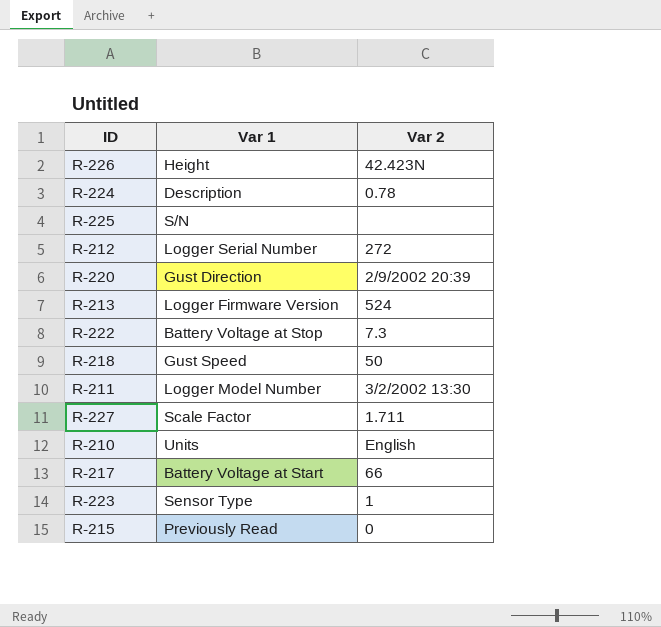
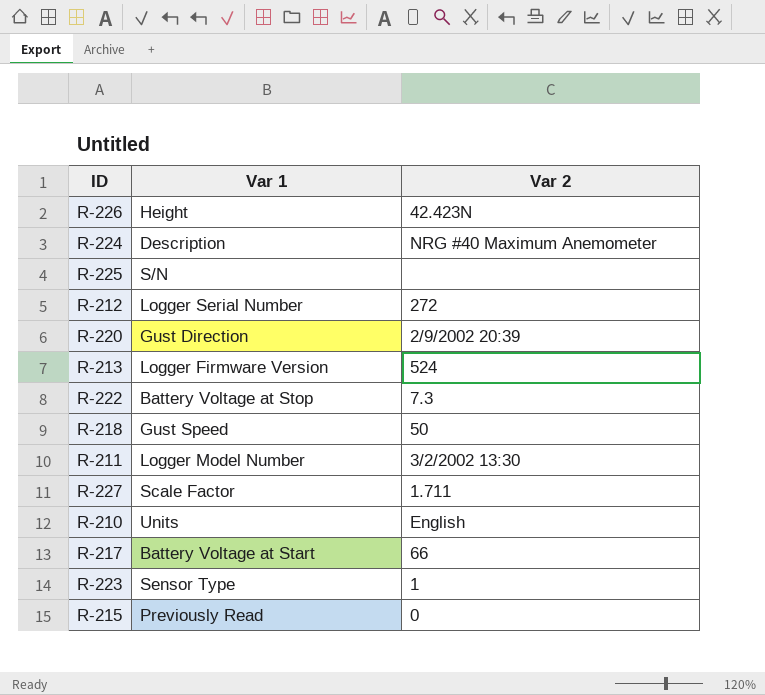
R-224 | Var 2: 0.78 -> NRG #40 Maximum Anemometer

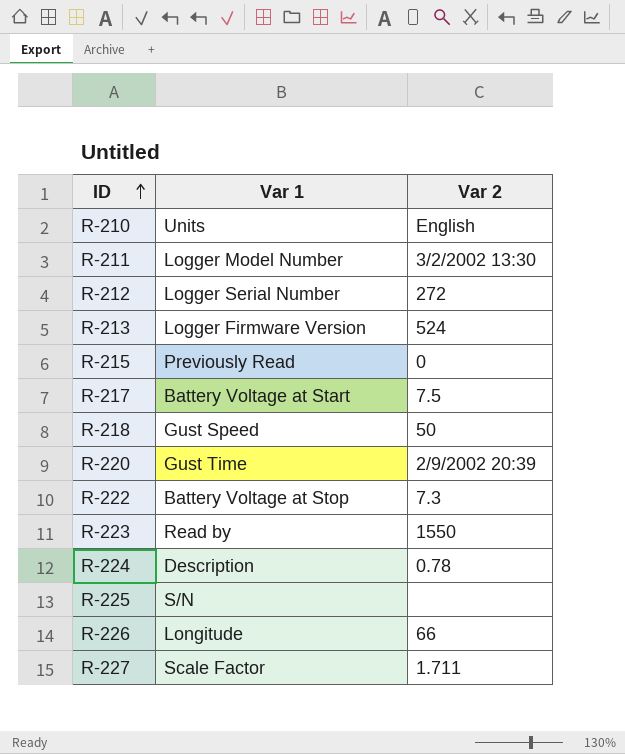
row order: none -> ID ascending
R-217 | Var 2: 66 -> 7.5
R-220 | Var 1: Gust Direction -> Gust Time
R-223 | Var 1: Sensor Type -> Read by
R-223 | Var 2: 1 -> 1550
R-224 | Var 2: NRG #40 Maximum Anemometer -> 0.78
R-226 | Var 1: Height -> Longitude
R-226 | Var 2: 42.423N -> 66

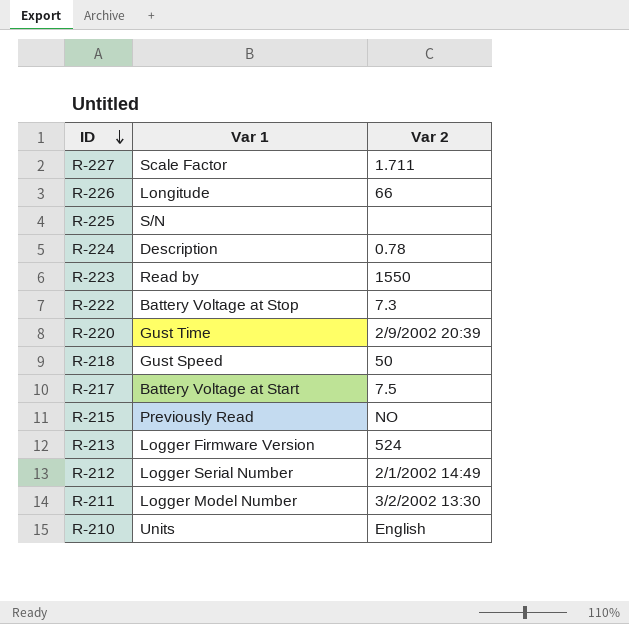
row order: ID ascending -> ID descending
R-215 | Var 2: 0 -> NO
R-212 | Var 2: 272 -> 2/1/2002 14:49

